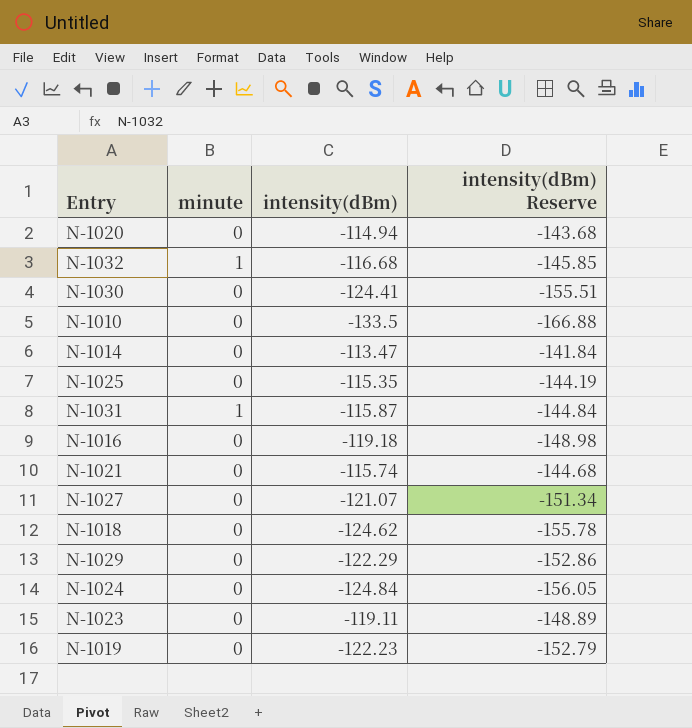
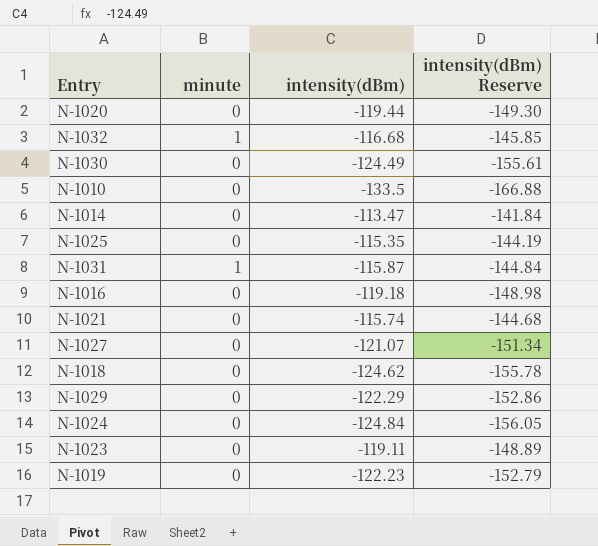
N-1020 | intensity(dBm): -114.94 -> -119.44
N-1020 | intensity(dBm) Reserve: -143.68 -> -149.30
N-1030 | intensity(dBm): -124.41 -> -124.49
N-1030 | intensity(dBm) Reserve: -155.51 -> -155.61

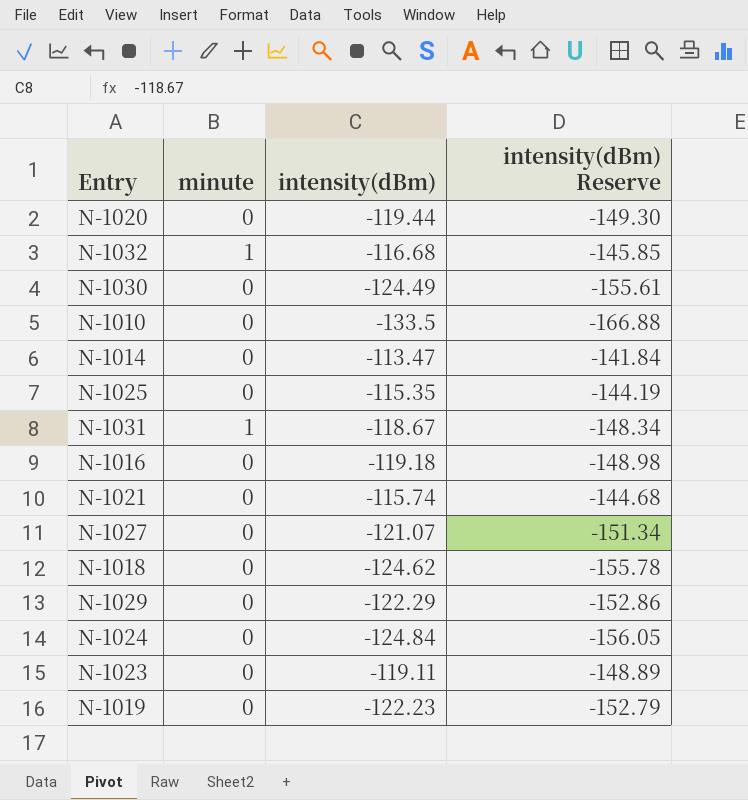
N-1031 | intensity(dBm): -115.87 -> -118.67
N-1031 | intensity(dBm) Reserve: -144.84 -> -148.34

